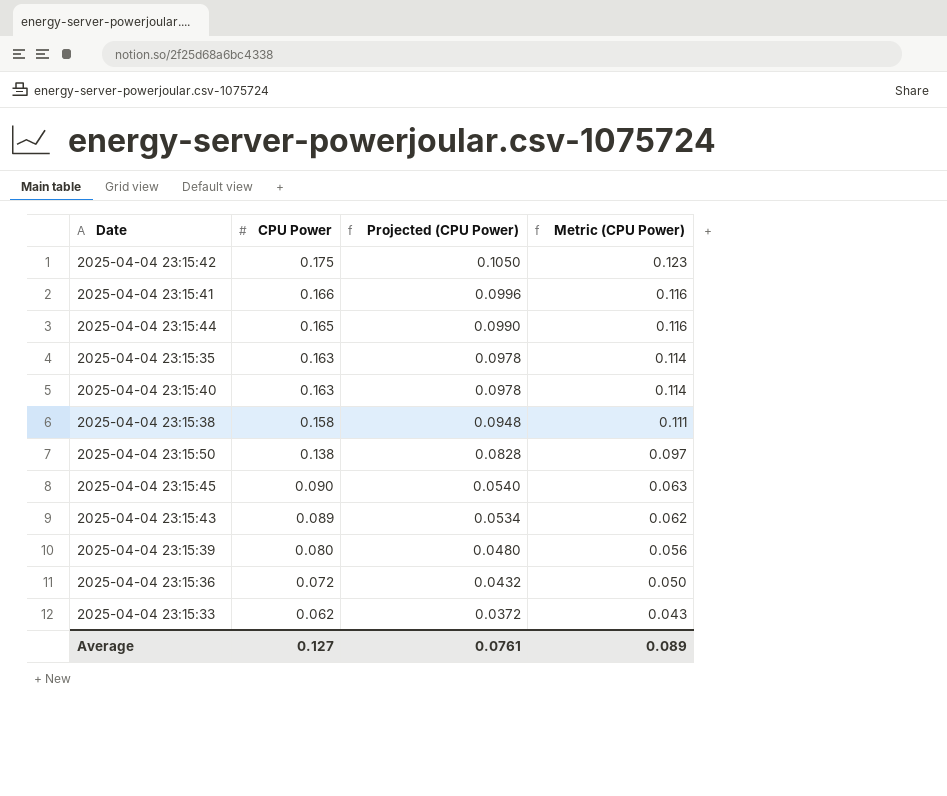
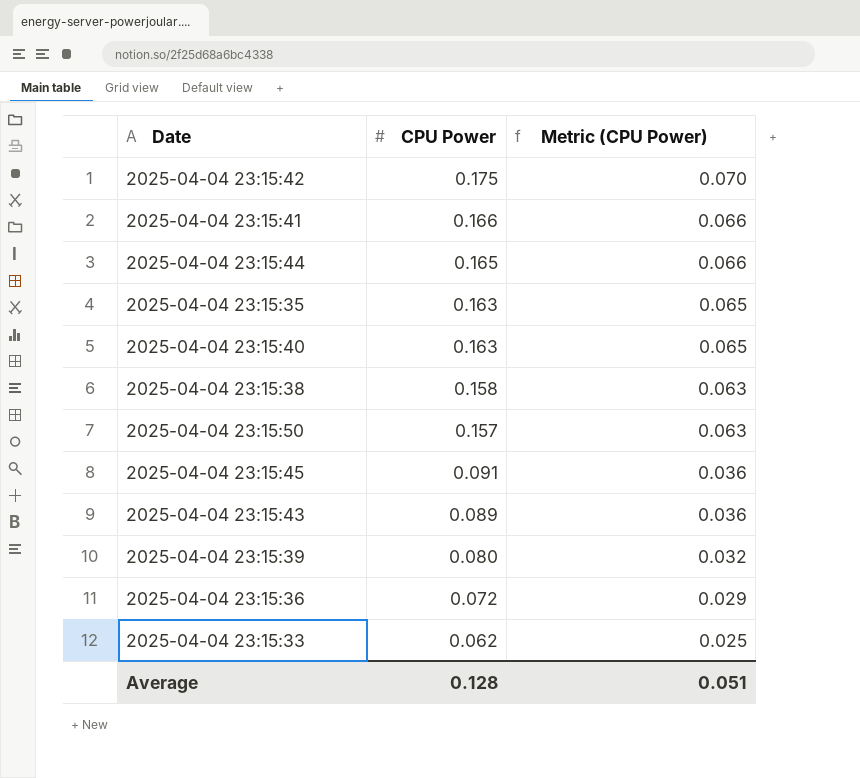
column Projected (CPU Power) | formula: [CPU Power] * 0.6 -> none
column Metric (CPU Power) | formula: [CPU Power] * 0.7 -> [CPU Power] * 0.4
2025-04-04 23:15:50 | CPU Power: 0.138 -> 0.157
2025-04-04 23:15:45 | CPU Power: 0.090 -> 0.091
Average | CPU Power: 0.127 -> 0.128
Average | Metric (CPU Power): 0.089 -> 0.051

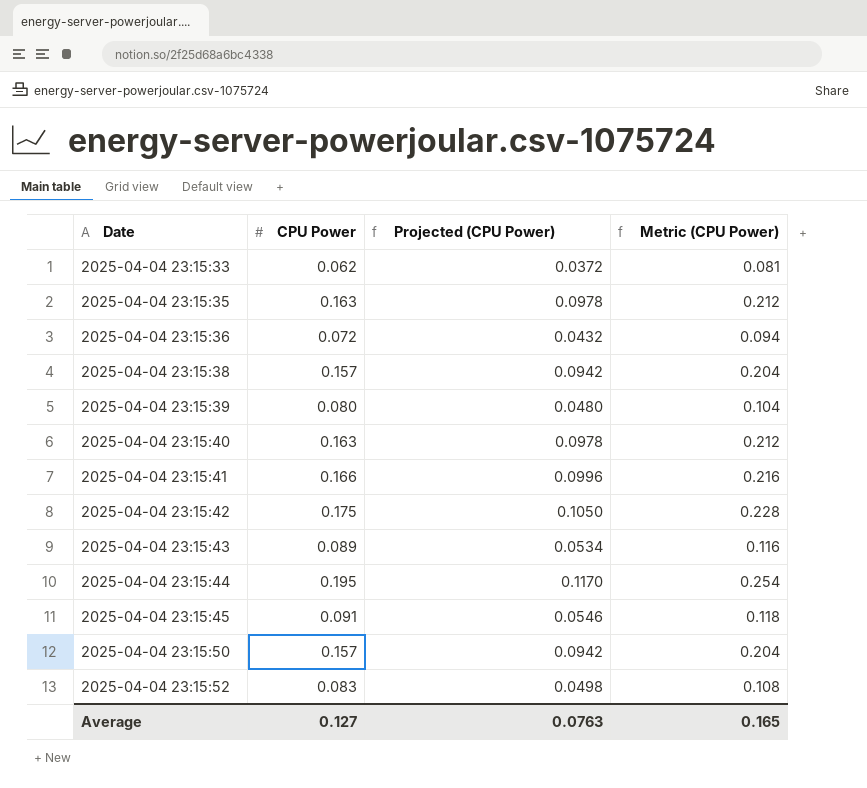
row order: CPU Power descending -> Date ascending
column Projected (CPU Power) | formula: none -> [CPU Power] * 0.6
column Metric (CPU Power) | formula: [CPU Power] * 0.4 -> [CPU Power] * 1.3
2025-04-04 23:15:38 | CPU Power: 0.158 -> 0.157
2025-04-04 23:15:44 | CPU Power: 0.165 -> 0.195
row 2025-04-04 23:15:52: none -> 0.083 | 0.0498 | 0.108
Average | CPU Power: 0.128 -> 0.127
Average | Metric (CPU Power): 0.051 -> 0.165

